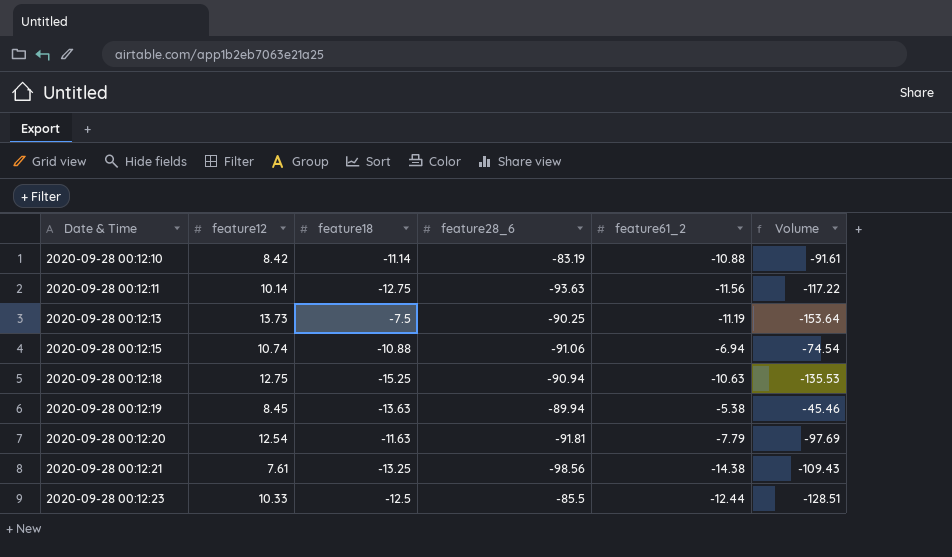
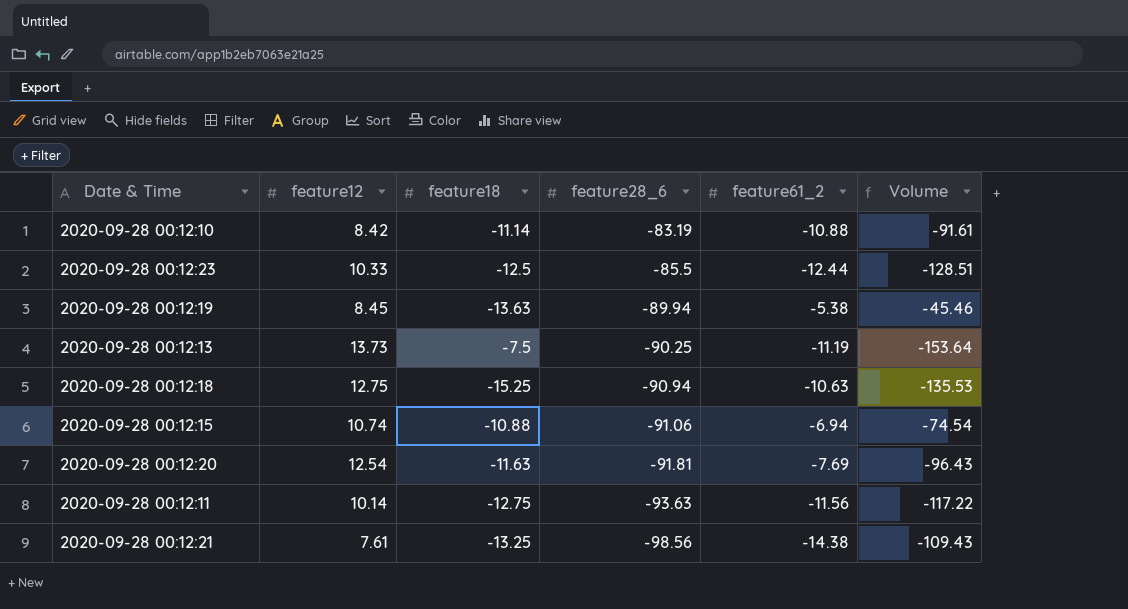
row order: Date & Time ascending -> feature28_6 descending
2020-09-28 00:12:20 | feature61_2: -7.79 -> -7.69
2020-09-28 00:12:20 | Volume: -97.69 -> -96.43

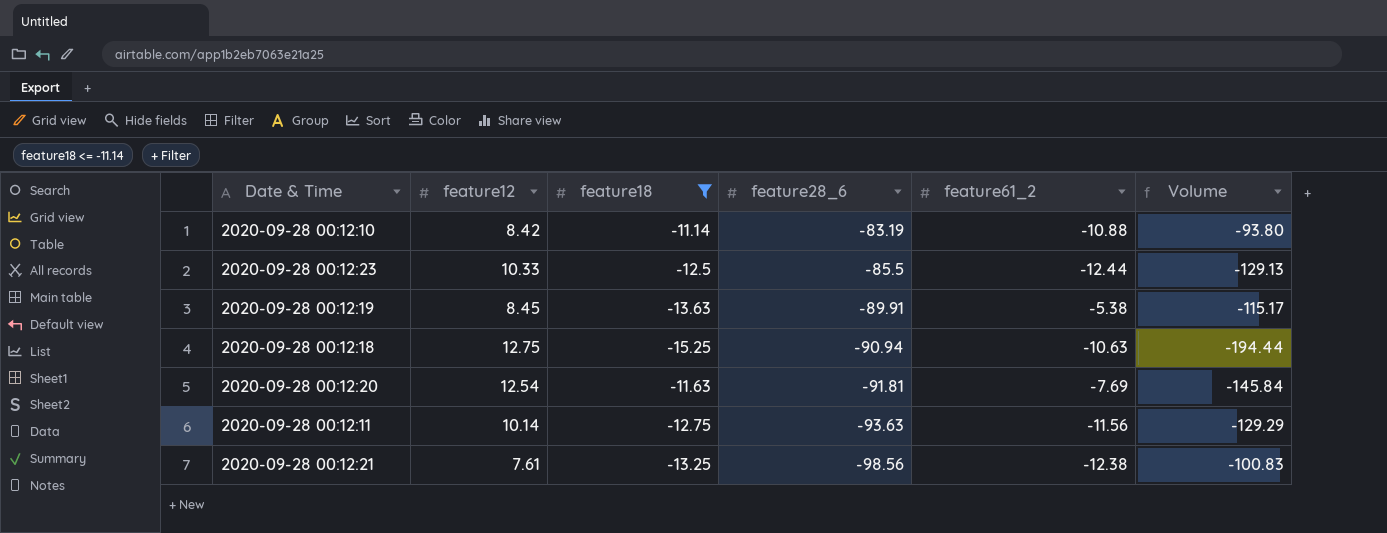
filter: none -> feature18 <= -11.14
column Volume | formula: [feature12] * [feature61_2] -> [feature12] * [feature18]
2020-09-28 00:12:19 | feature28_6: -89.94 -> -89.91
2020-09-28 00:12:21 | feature61_2: -14.38 -> -12.38

